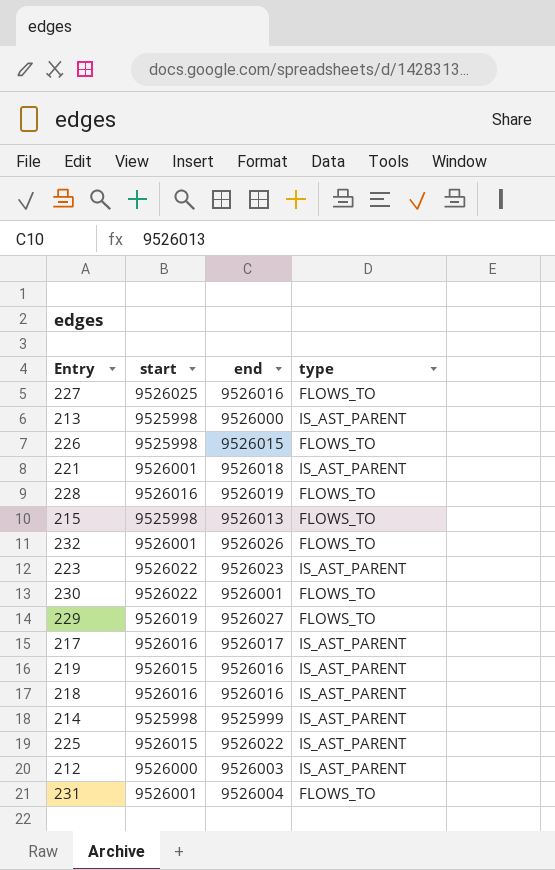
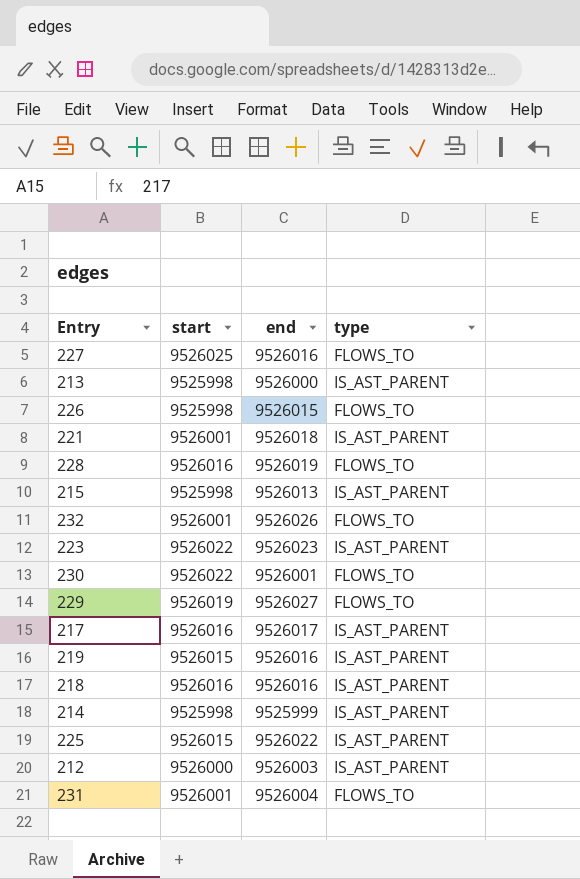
215 | type: FLOWS_TO -> IS_AST_PARENT

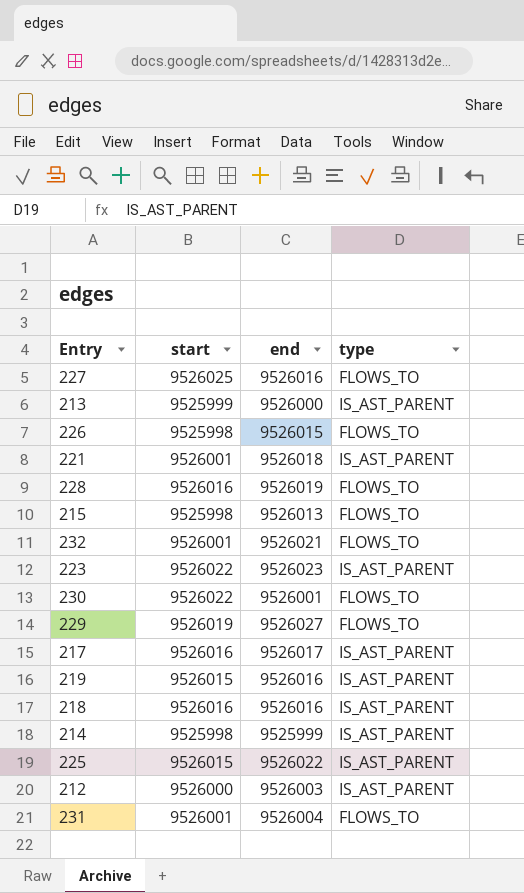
213 | start: 9525998 -> 9525999
215 | type: IS_AST_PARENT -> FLOWS_TO
232 | end: 9526026 -> 9526021

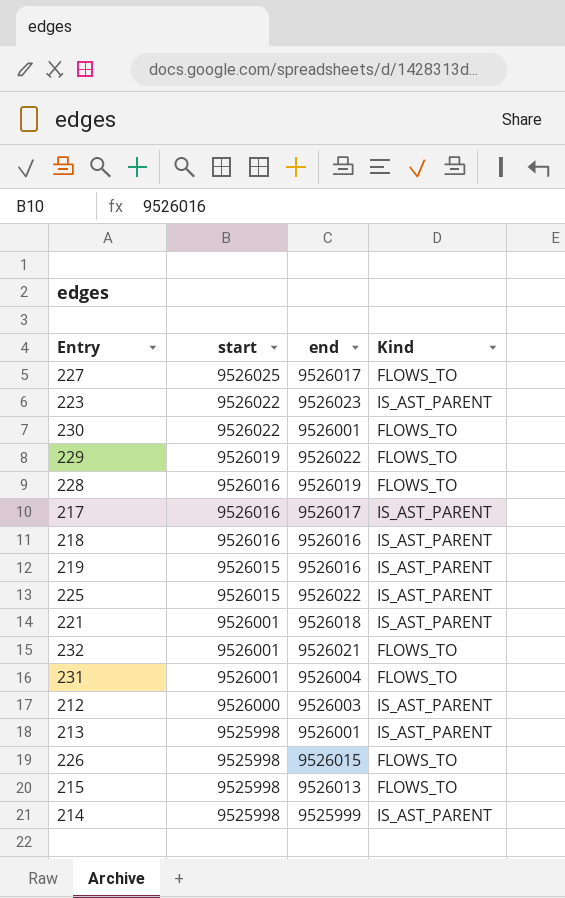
row order: none -> start descending
column name: type -> Kind
227 | end: 9526016 -> 9526017
229 | end: 9526027 -> 9526022
213 | start: 9525999 -> 9525998
213 | end: 9526000 -> 9526001

